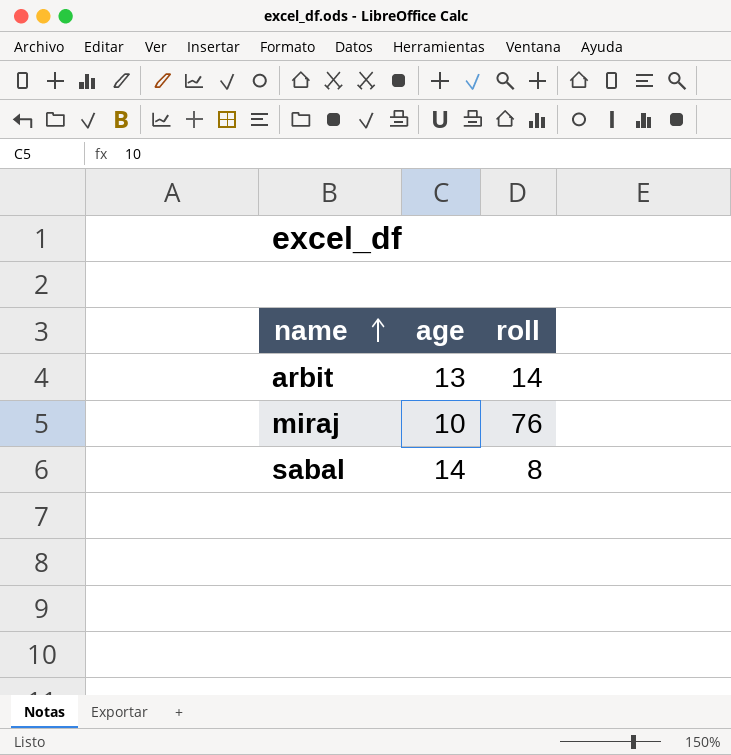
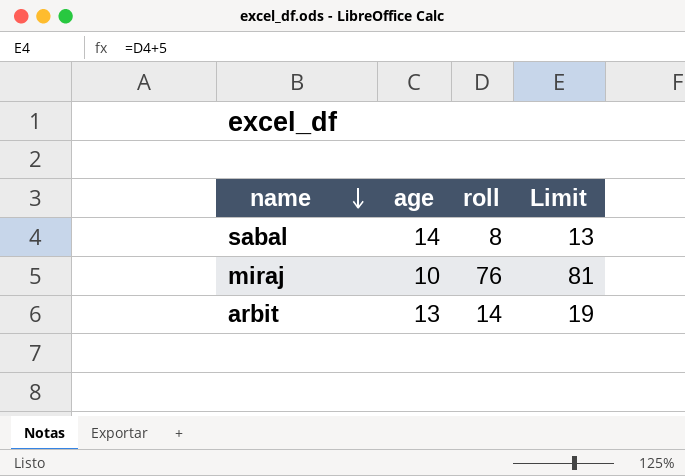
row order: name ascending -> name descending
column Limit | formula: none -> [roll] + 5

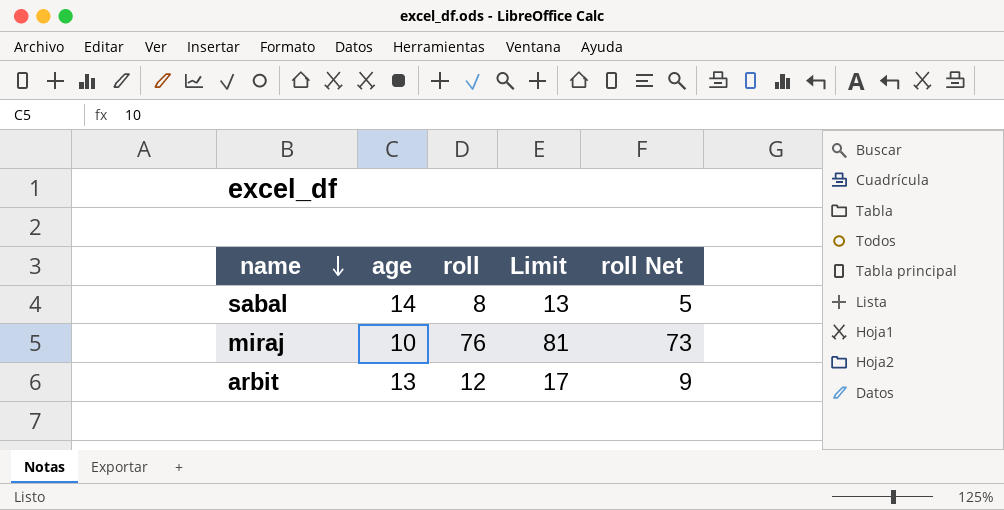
column roll Net | formula: none -> [roll] - 3
arbit | roll: 14 -> 12
arbit | Limit: 19 -> 17

